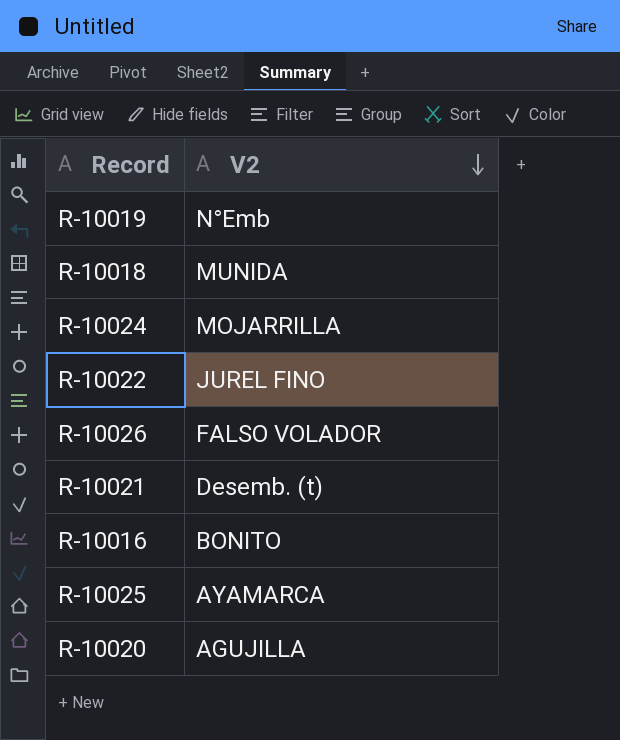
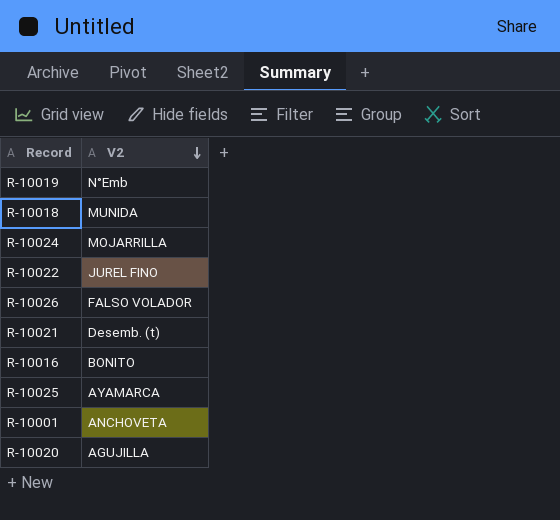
row R-10001: none -> ANCHOVETA

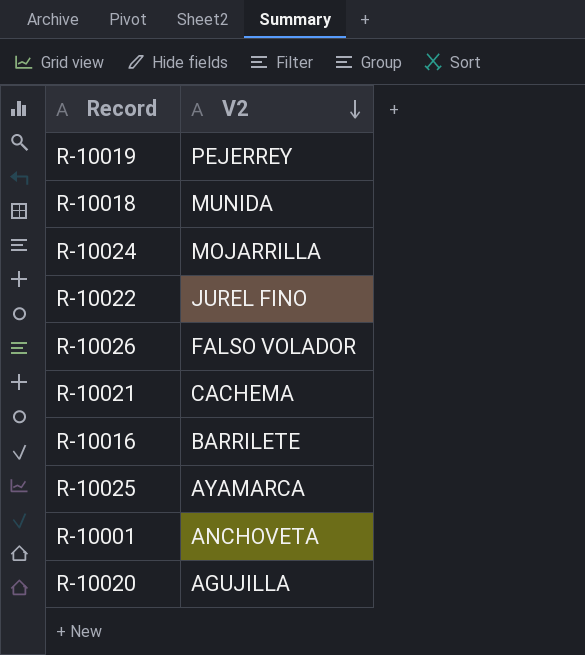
R-10019 | V2: N°Emb -> PEJERREY
R-10021 | V2: Desemb. (t) -> CACHEMA
R-10016 | V2: BONITO -> BARRILETE

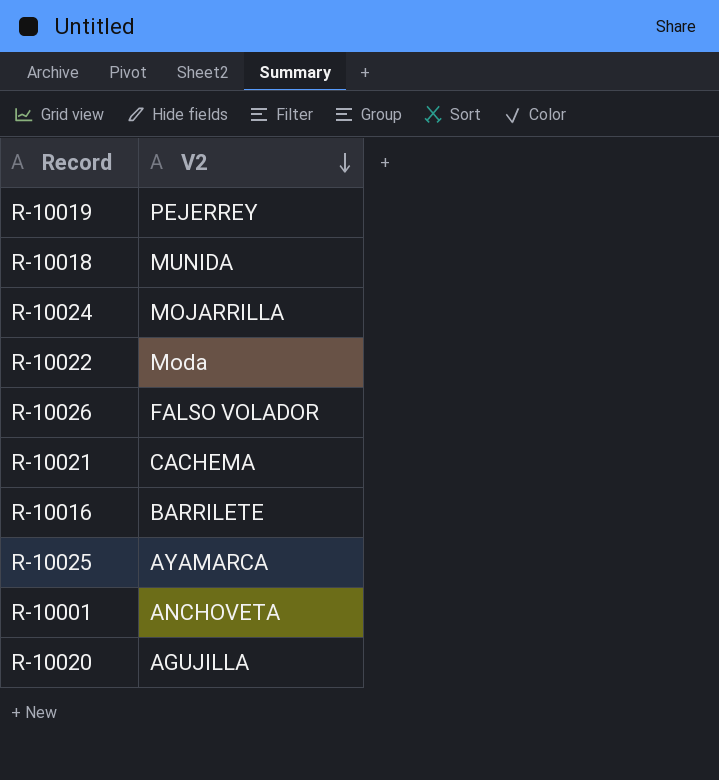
R-10022 | V2: JUREL FINO -> Moda

